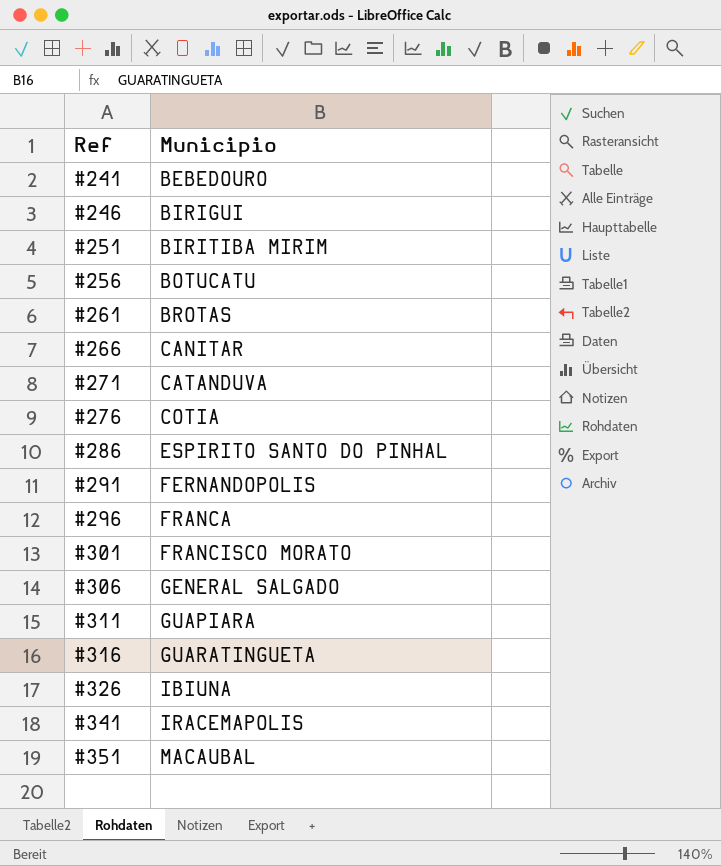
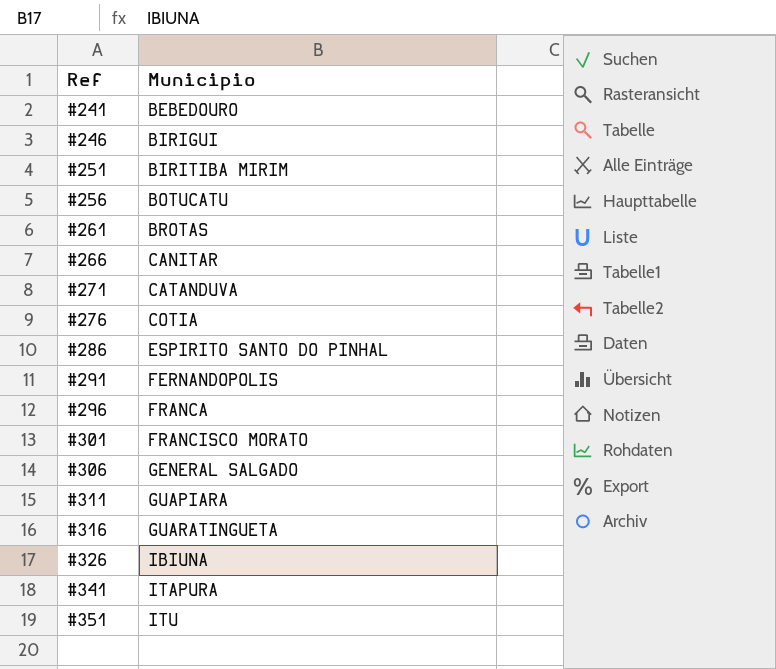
#341 | Municipio: IRACEMAPOLIS -> ITAPURA
#351 | Municipio: MACAUBAL -> ITU

